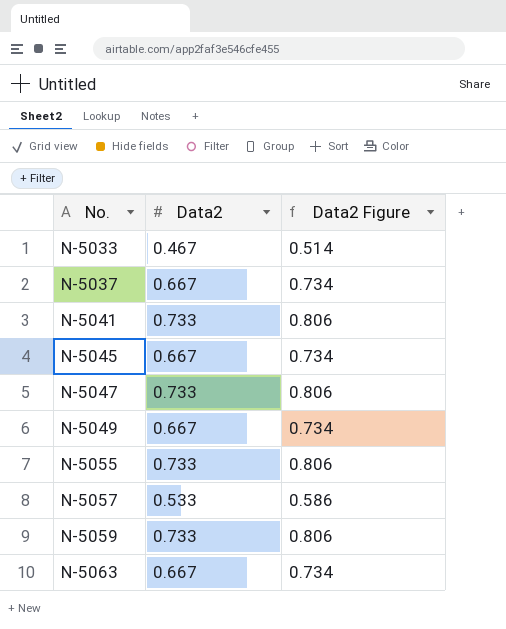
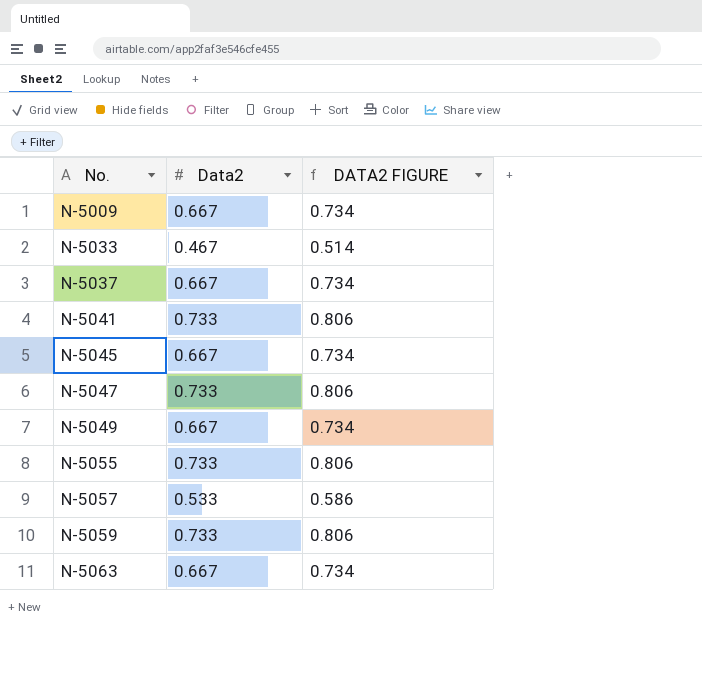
column name: Data2 Figure -> DATA2 FIGURE
row N-5009: none -> 0.667 | 0.734

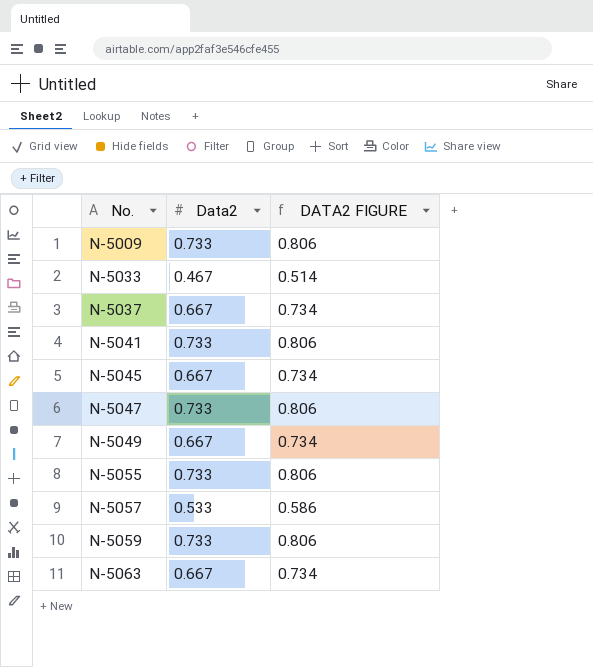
N-5009 | Data2: 0.667 -> 0.733
N-5009 | DATA2 FIGURE: 0.734 -> 0.806

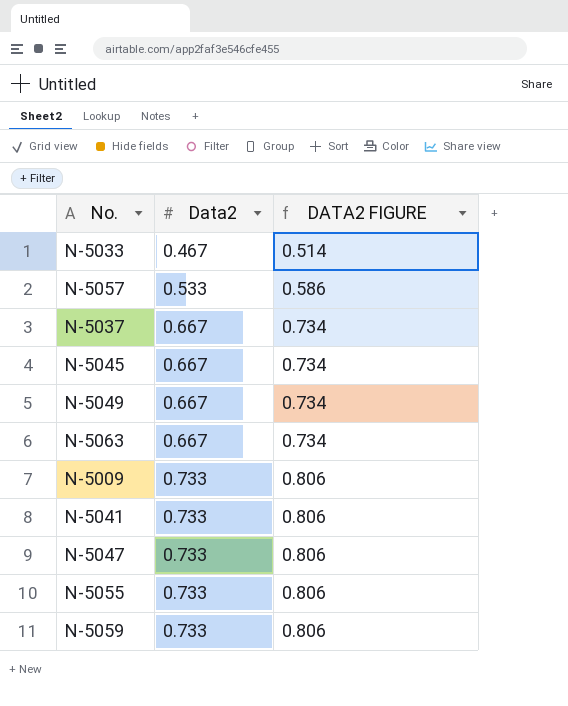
row order: No. ascending -> Data2 ascending

